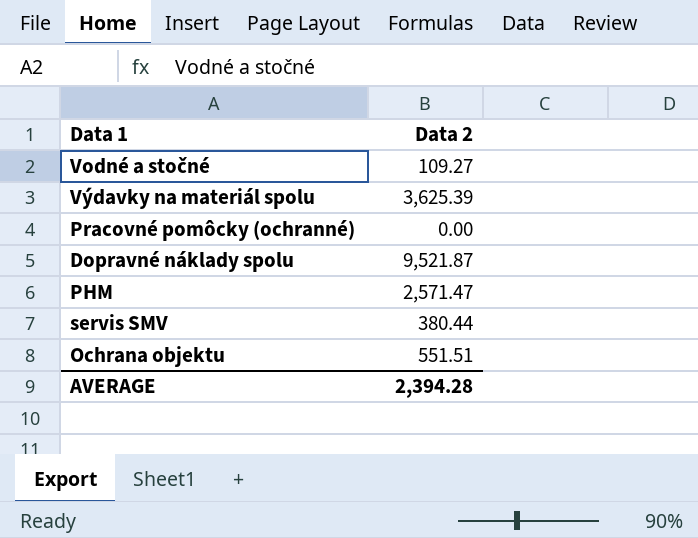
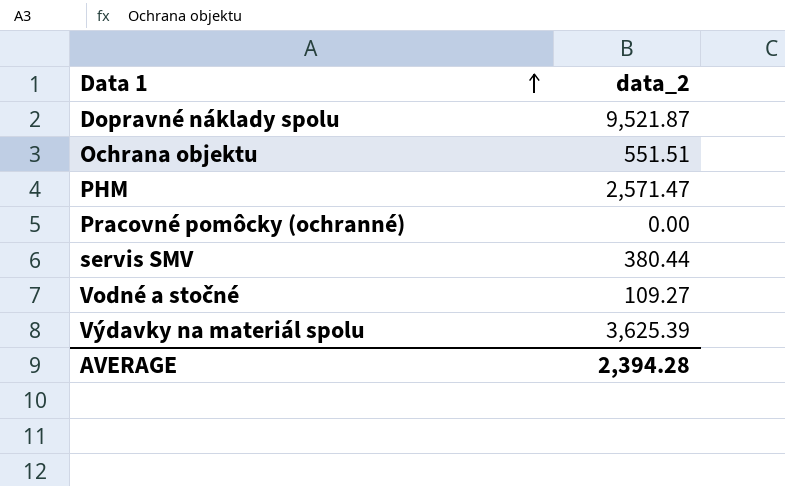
row order: none -> Data 1 ascending
column name: Data 2 -> data_2

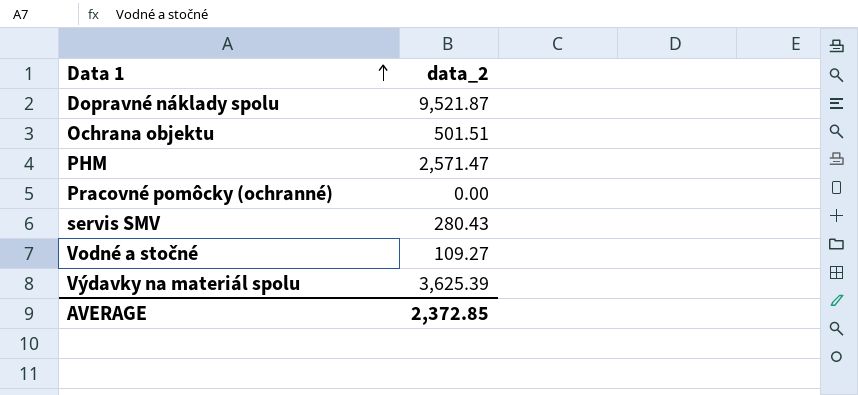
Ochrana objektu | data_2: 551.51 -> 501.51
servis SMV | data_2: 380.44 -> 280.43
AVERAGE | data_2: 2,394.28 -> 2,372.85

